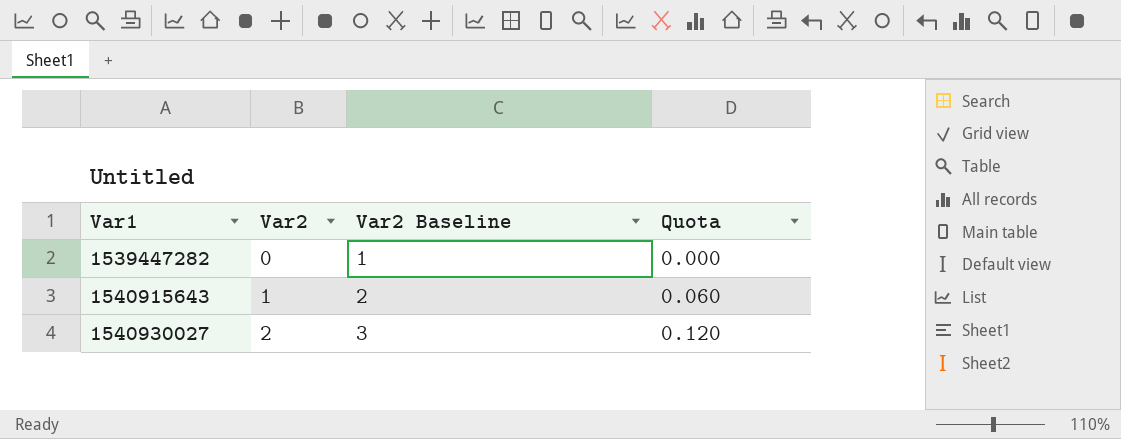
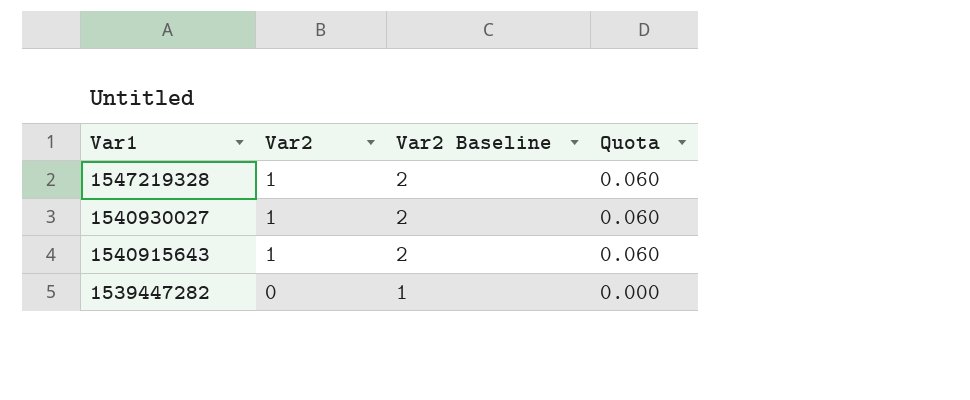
row order: Var1 ascending -> Var1 descending
row 1547219328: none -> 1 | 2 | 0.060
1540930027 | Var2: 2 -> 1
1540930027 | Var2 Baseline: 3 -> 2
1540930027 | Quota: 0.120 -> 0.060

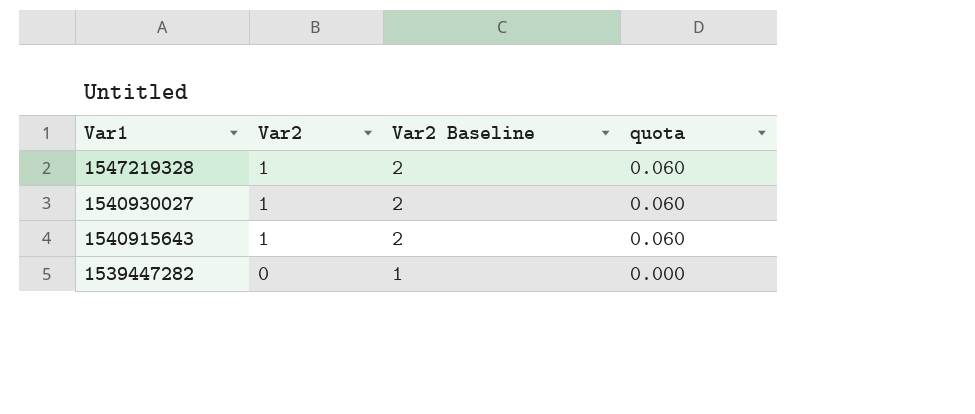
column name: Quota -> quota

